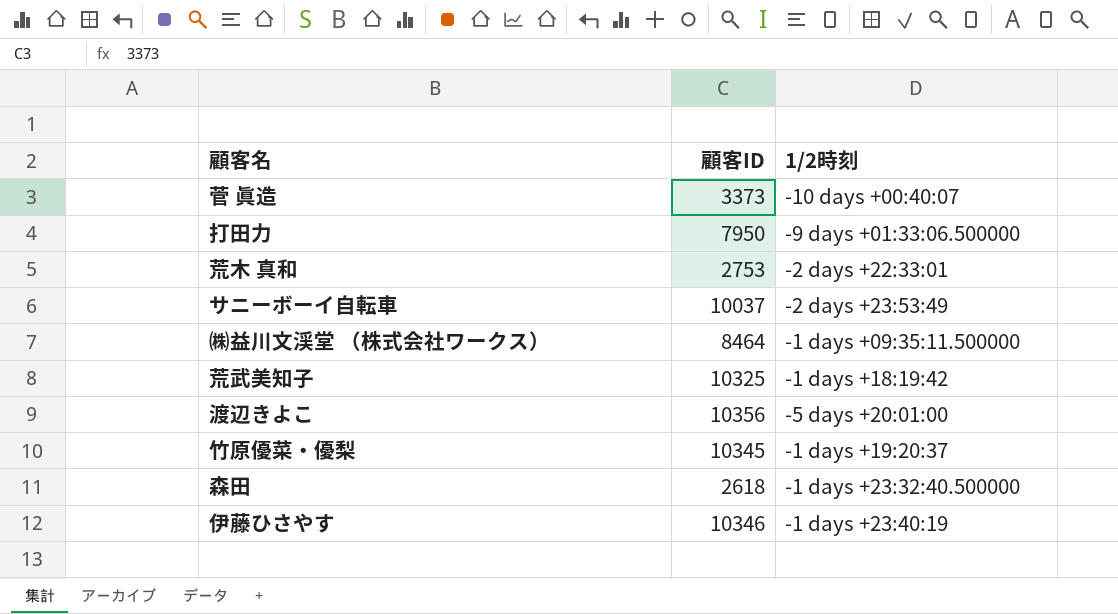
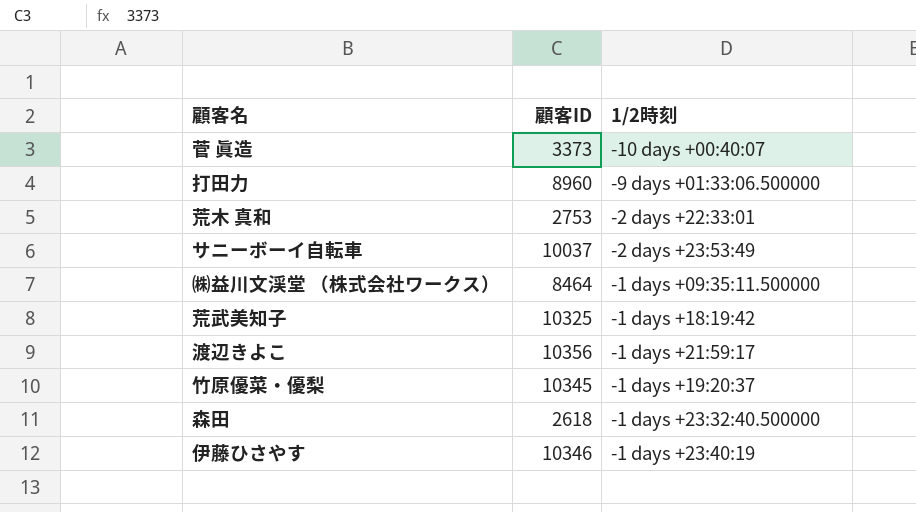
打田力 | 顧客ID: 7950 -> 8960
渡辺きよこ | 1/2時刻: -5 days +20:01:00 -> -1 days +21:59:17

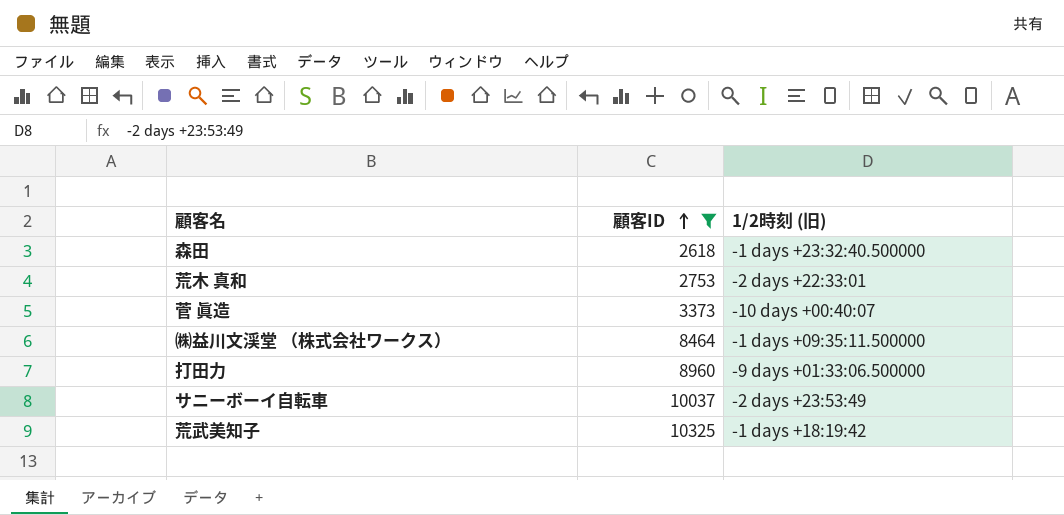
filter: none -> 顧客ID <= 10325
row order: none -> 顧客ID ascending
column name: 1/2時刻 -> 1/2時刻 (旧)

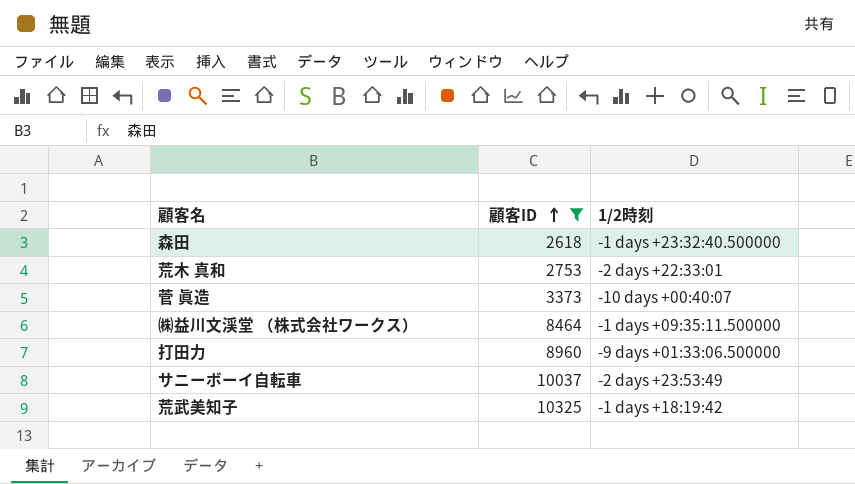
column name: 1/2時刻 (旧) -> 1/2時刻

